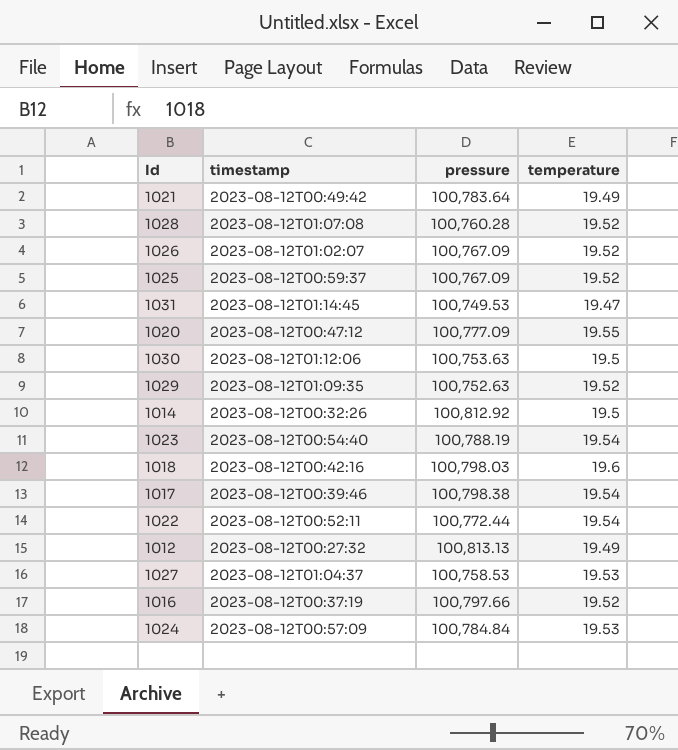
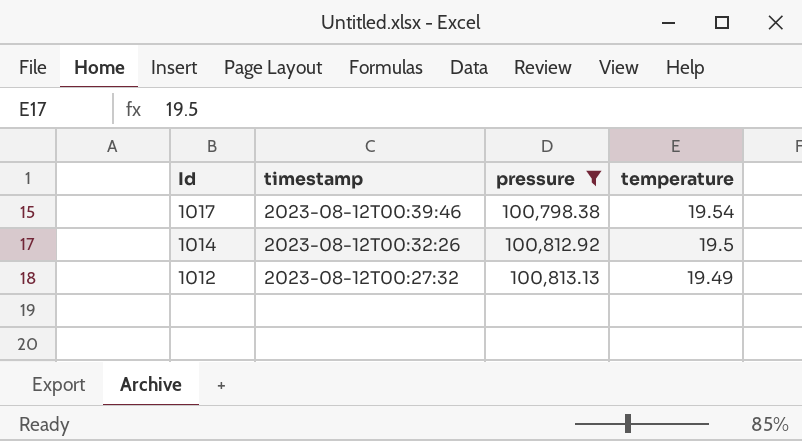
filter: none -> pressure >= 100,798.38
row order: none -> Id descending

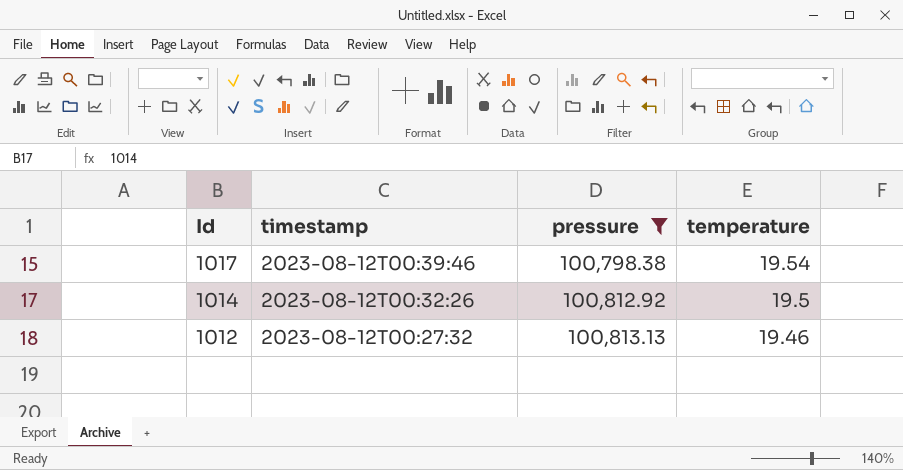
1012 | temperature: 19.49 -> 19.46

